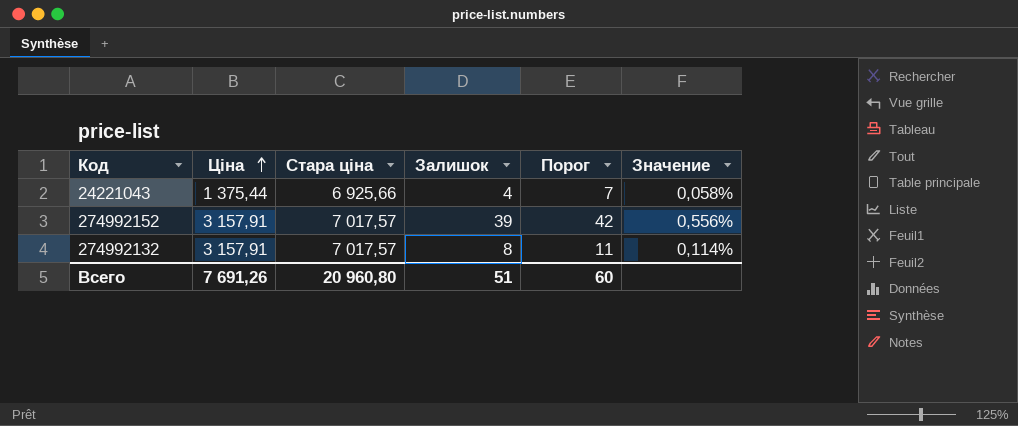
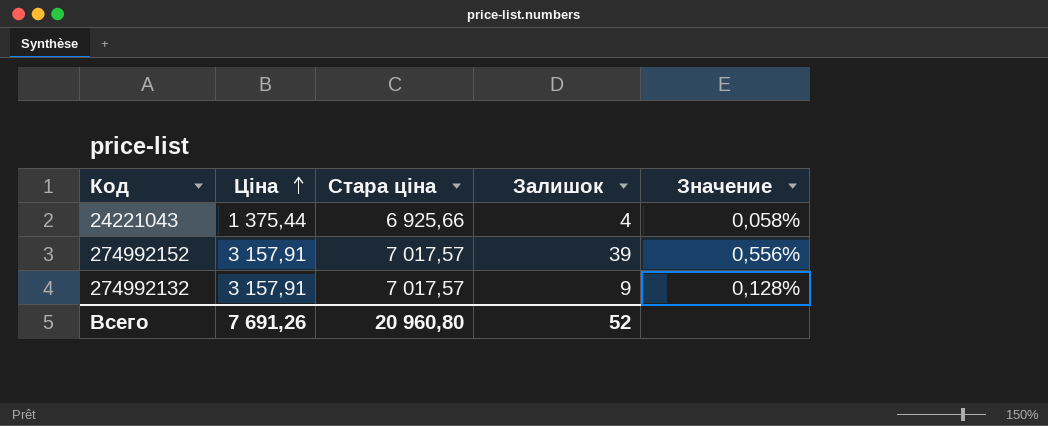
column Порог | formula: [Залишок] + 3 -> none
274992132 | Залишок: 8 -> 9
274992132 | Значение: 0,114% -> 0,128%
Всего | Залишок: 51 -> 52

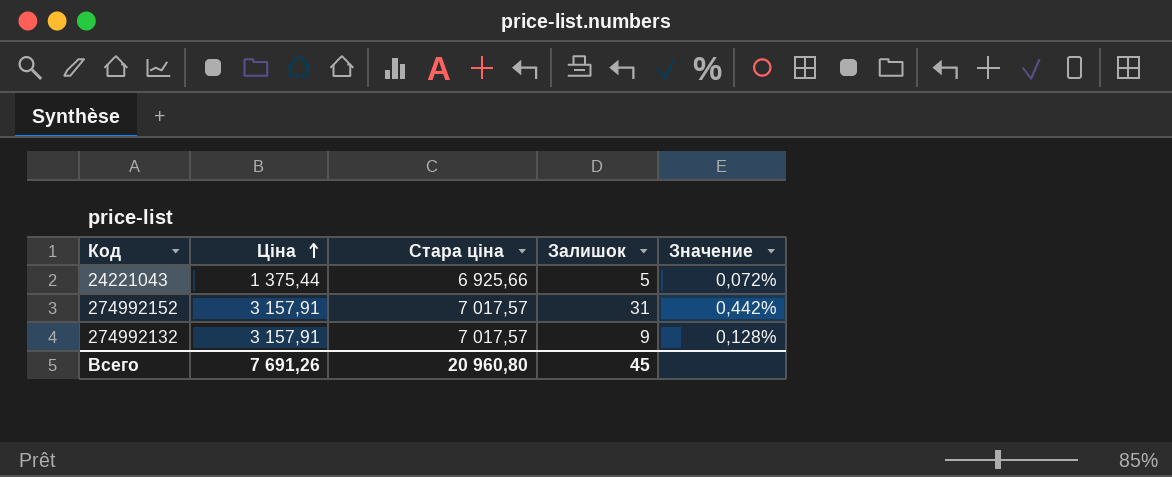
24221043 | Залишок: 4 -> 5
24221043 | Значение: 0,058% -> 0,072%
274992152 | Залишок: 39 -> 31
274992152 | Значение: 0,556% -> 0,442%
Всего | Залишок: 52 -> 45

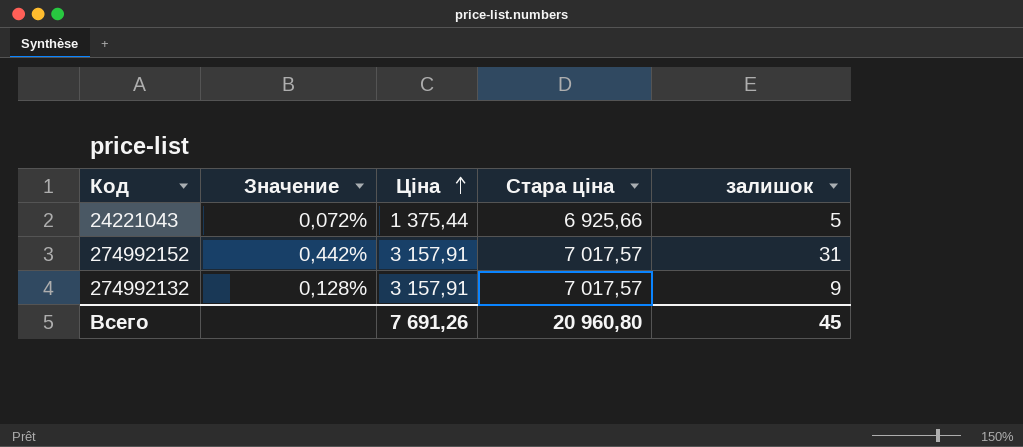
column Значение | position: 5 -> 2
column name: Залишок -> залишок

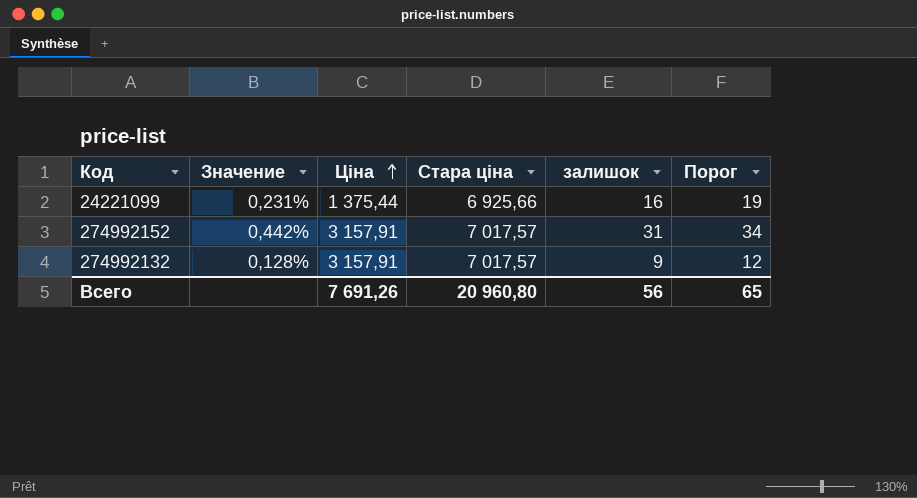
column Порог | formula: none -> [залишок] + 3
row 24221043: 0,072% | 1 375,44 | 6 925,66 | 5 -> none
row 24221099: none -> 0,231% | 1 375,44 | 6 925,66 | 16 | 19
Всего | залишок: 45 -> 56

